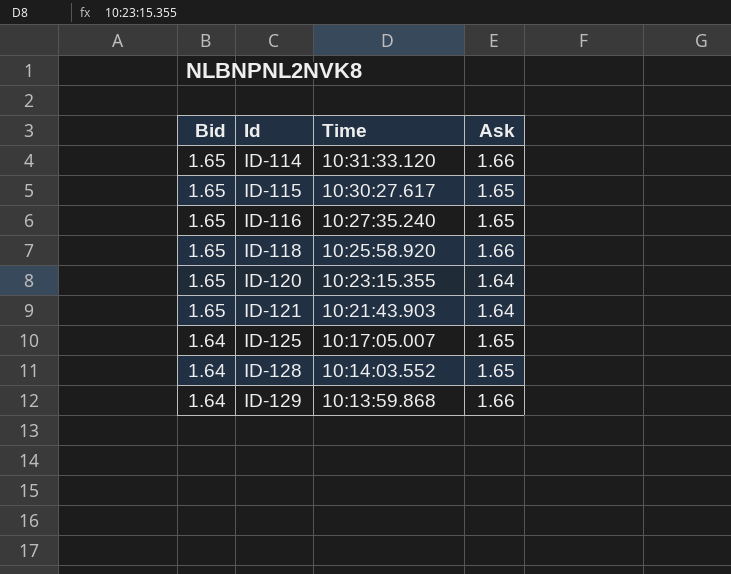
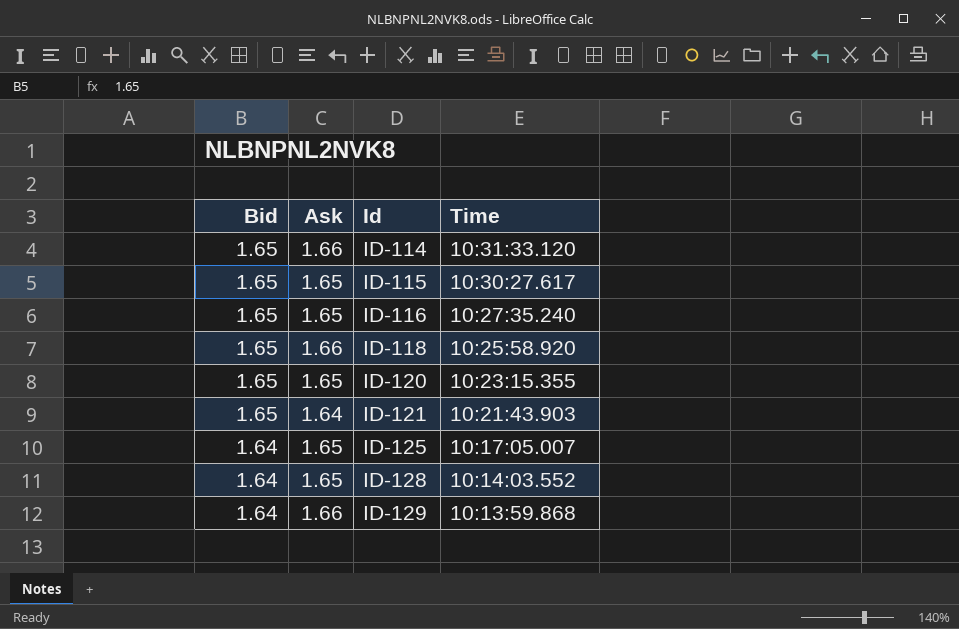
column Ask | position: 4 -> 2
ID-120 | Ask: 1.64 -> 1.65

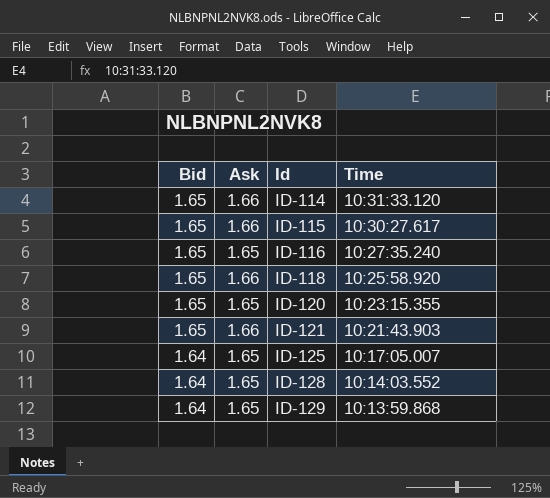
ID-115 | Ask: 1.65 -> 1.66
ID-121 | Ask: 1.64 -> 1.66
ID-129 | Ask: 1.66 -> 1.65

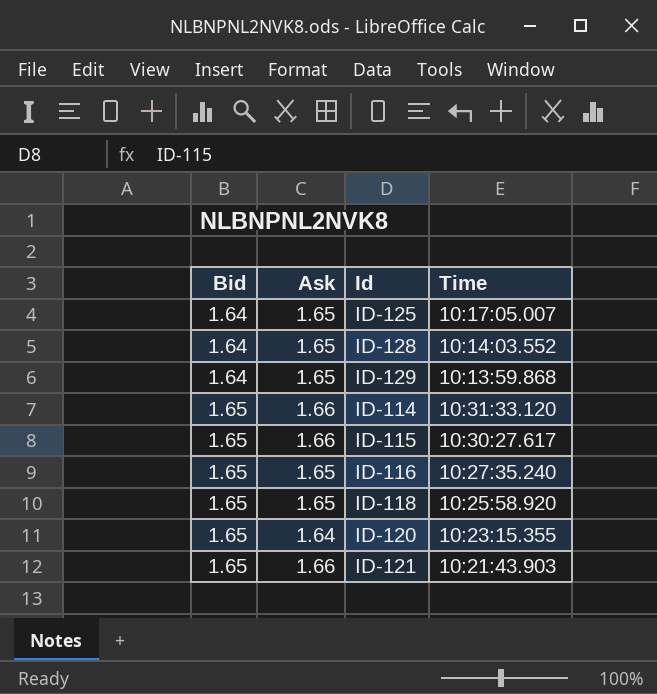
row order: Bid descending -> Bid ascending
ID-118 | Ask: 1.66 -> 1.65
ID-120 | Ask: 1.65 -> 1.64

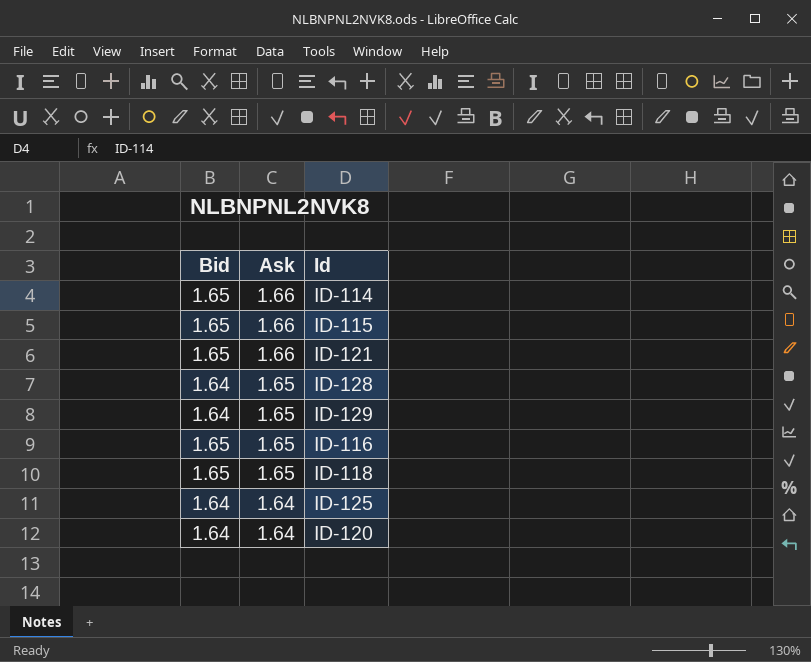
row order: Bid ascending -> Ask descending
column Time | position: 4 -> none
ID-125 | Ask: 1.65 -> 1.64
ID-120 | Bid: 1.65 -> 1.64

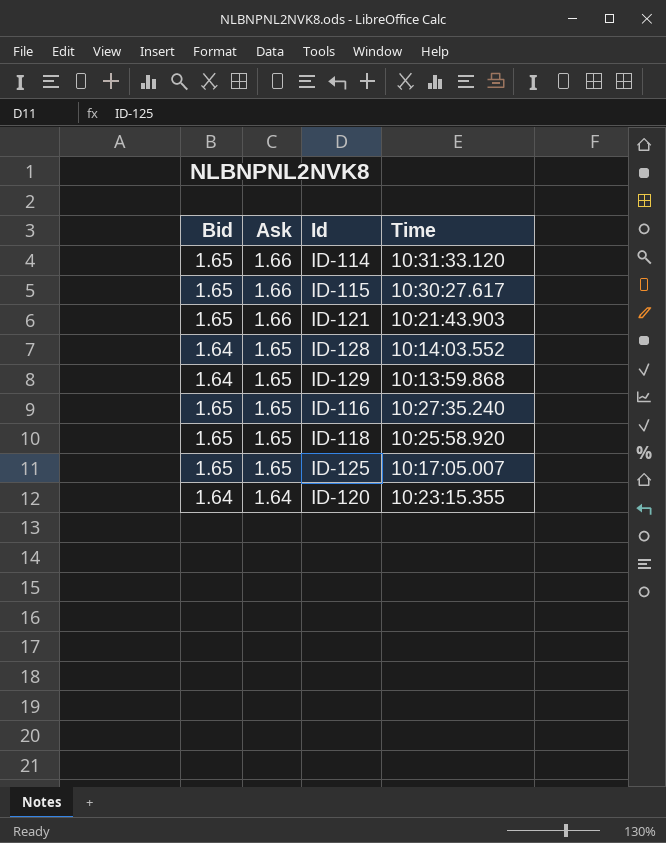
column Time | position: none -> 4
ID-125 | Bid: 1.64 -> 1.65
ID-125 | Ask: 1.64 -> 1.65

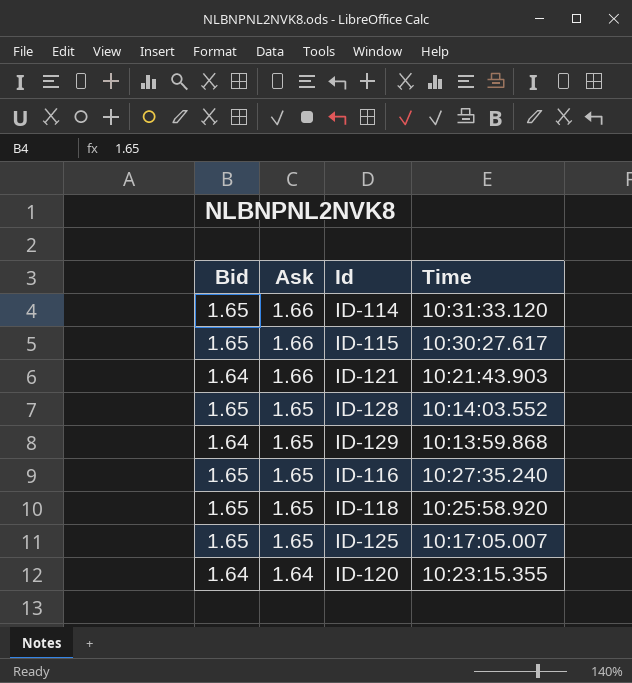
ID-121 | Bid: 1.65 -> 1.64
ID-128 | Bid: 1.64 -> 1.65

